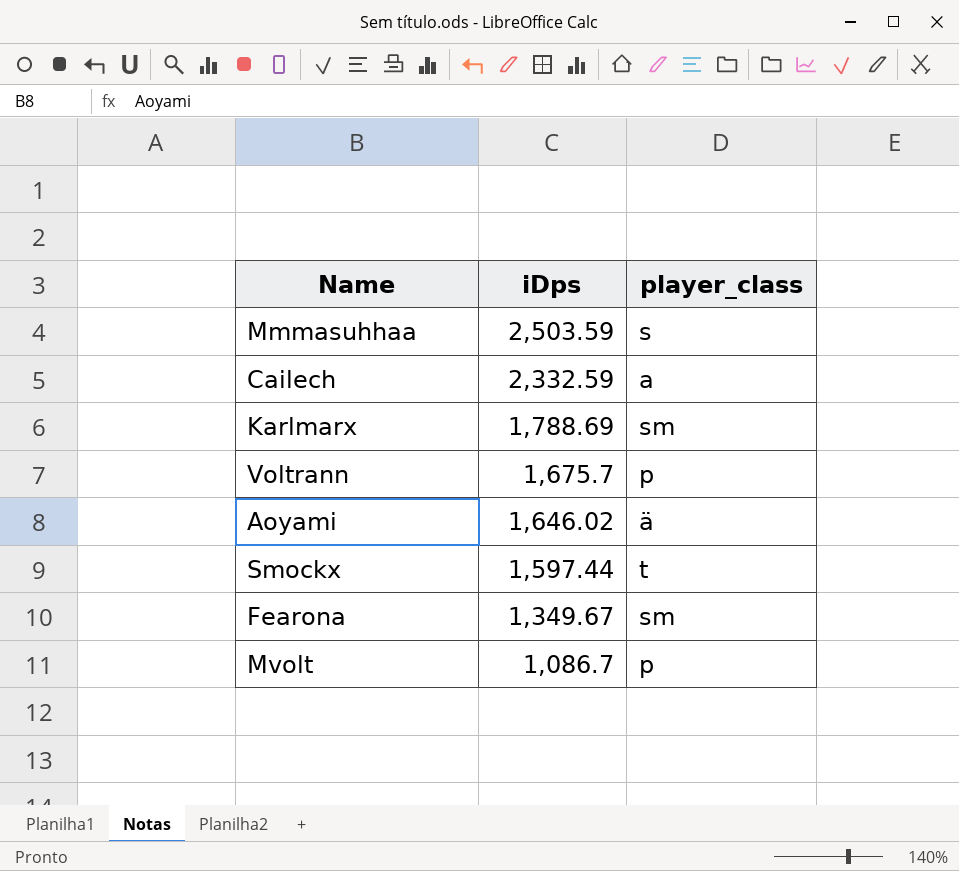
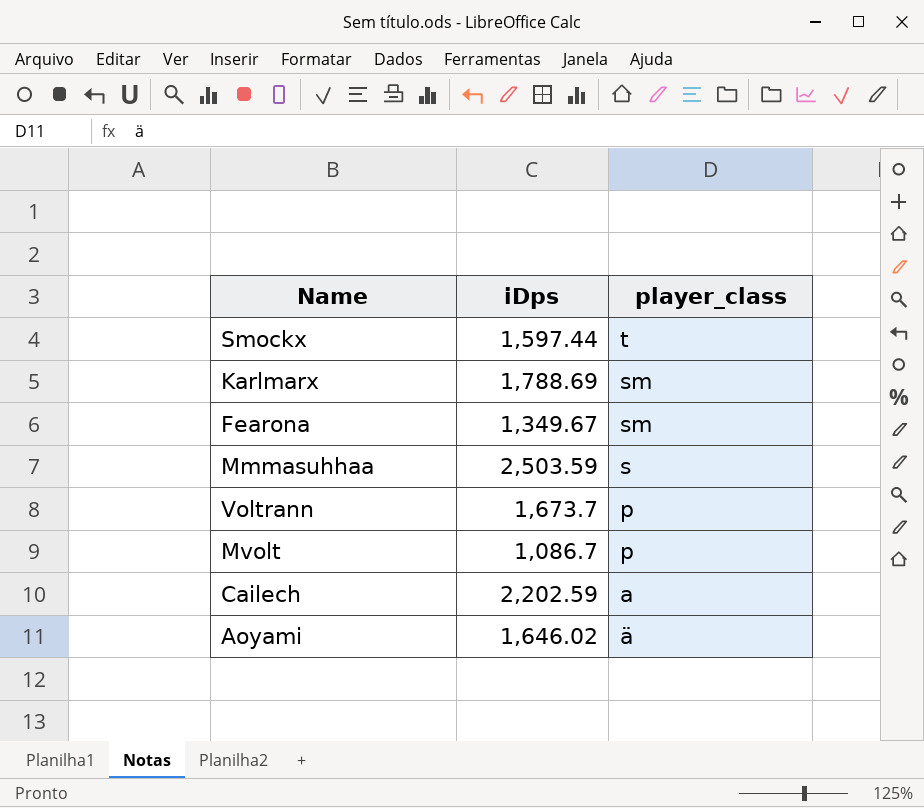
row order: iDps descending -> player_class descending
Voltrann | iDps: 1,675.7 -> 1,673.7
Cailech | iDps: 2,332.59 -> 2,202.59

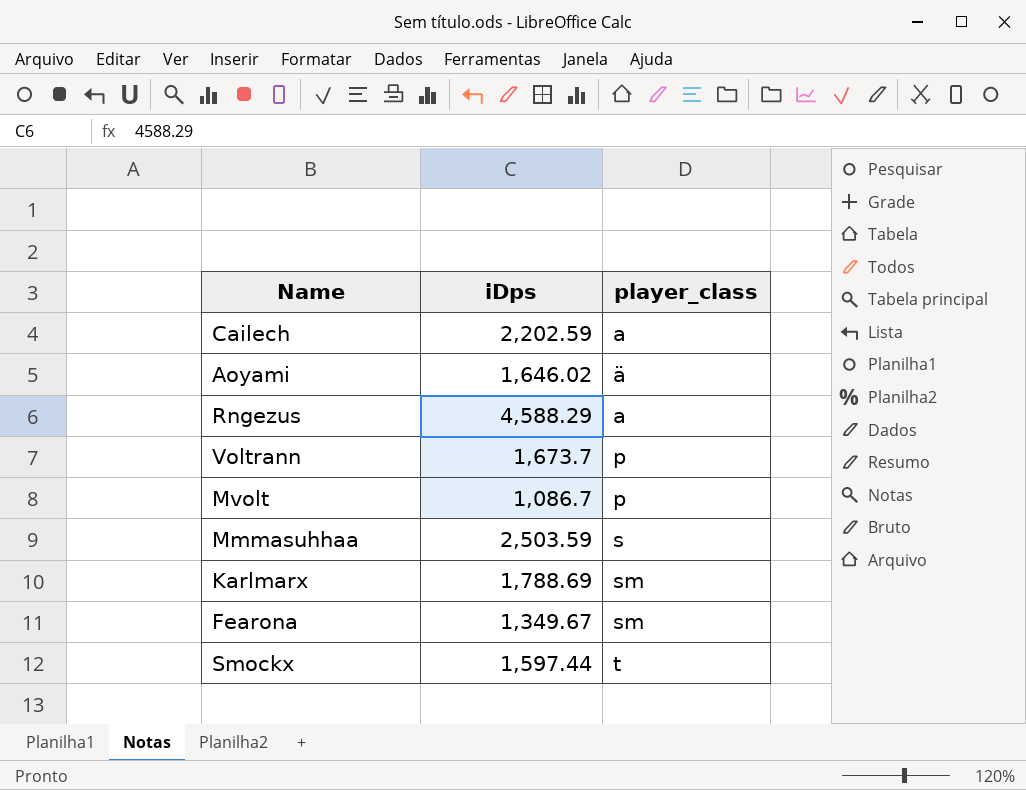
row order: player_class descending -> player_class ascending
row Rngezus: none -> 4,588.29 | a

